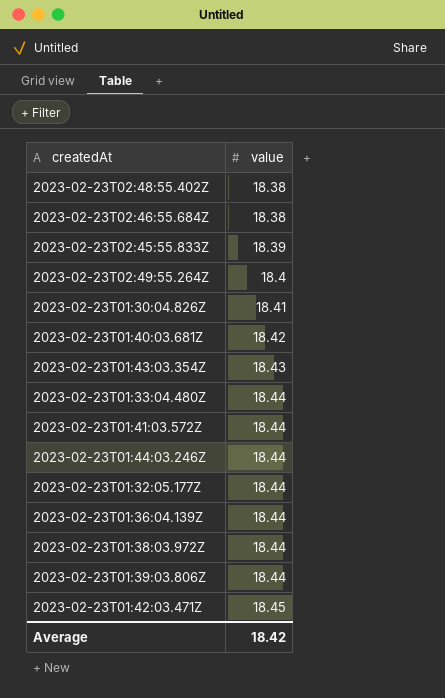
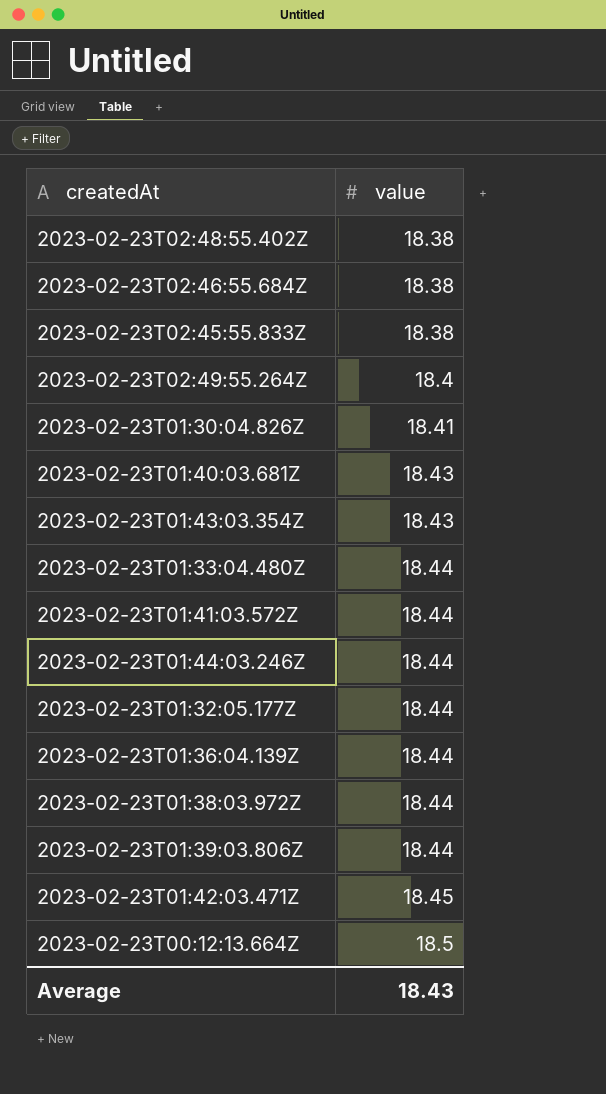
2023-02-23T02:45:55.833Z | value: 18.39 -> 18.38
2023-02-23T01:40:03.681Z | value: 18.42 -> 18.43
row 2023-02-23T00:12:13.664Z: none -> 18.5
Average | value: 18.42 -> 18.43

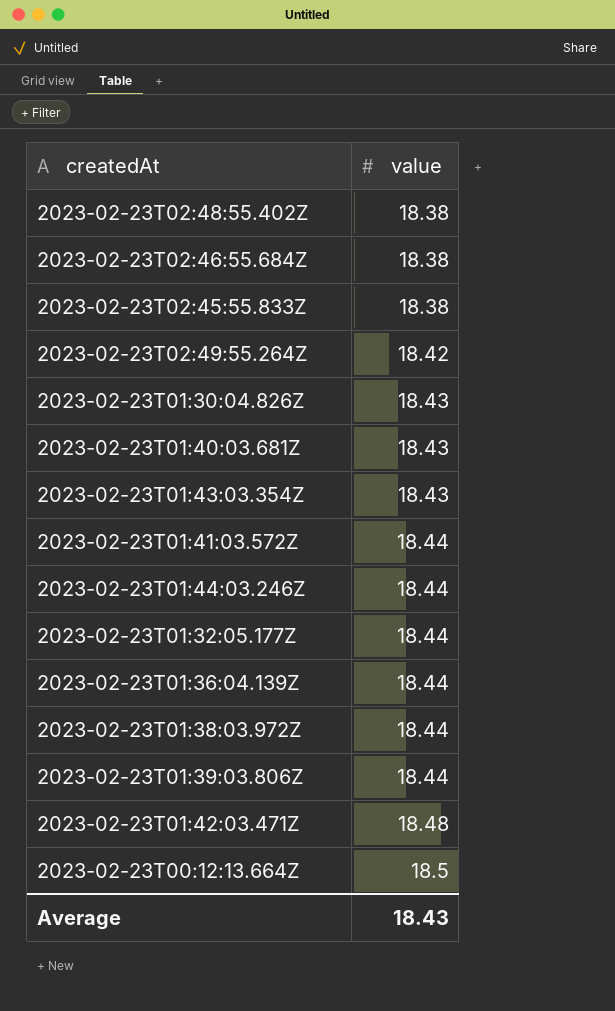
row 2023-02-23T01:33:04.480Z: 18.44 -> none
2023-02-23T02:49:55.264Z | value: 18.4 -> 18.42
2023-02-23T01:30:04.826Z | value: 18.41 -> 18.43
2023-02-23T01:42:03.471Z | value: 18.45 -> 18.48

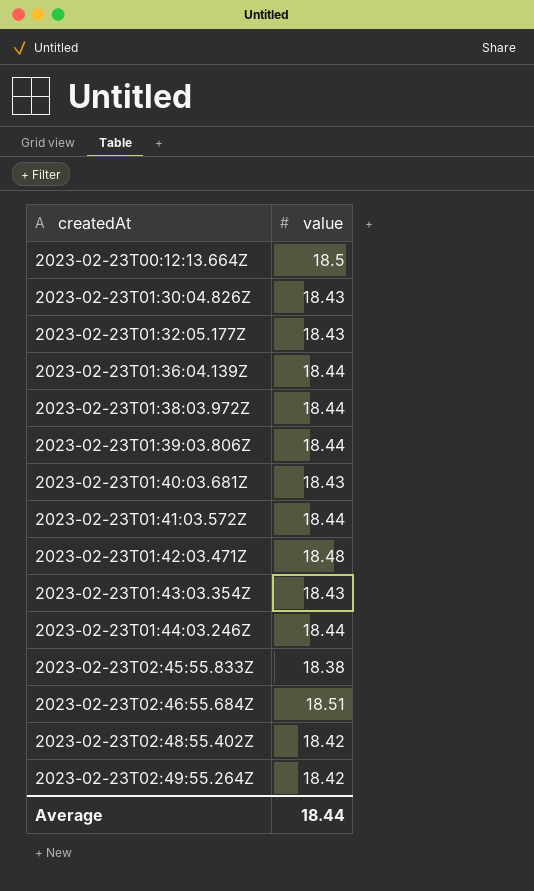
row order: value ascending -> createdAt ascending
2023-02-23T01:32:05.177Z | value: 18.44 -> 18.43
2023-02-23T02:46:55.684Z | value: 18.38 -> 18.51
2023-02-23T02:48:55.402Z | value: 18.38 -> 18.42
Average | value: 18.43 -> 18.44

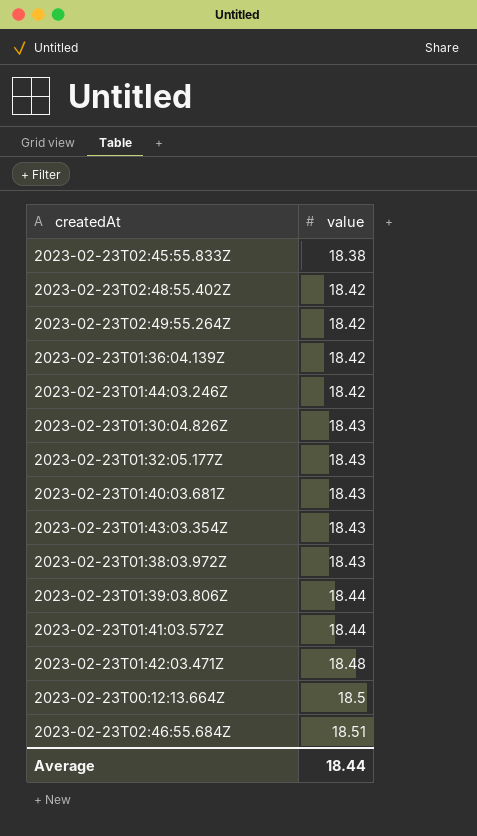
row order: createdAt ascending -> value ascending
2023-02-23T01:36:04.139Z | value: 18.44 -> 18.42
2023-02-23T01:44:03.246Z | value: 18.44 -> 18.42
2023-02-23T01:38:03.972Z | value: 18.44 -> 18.43

